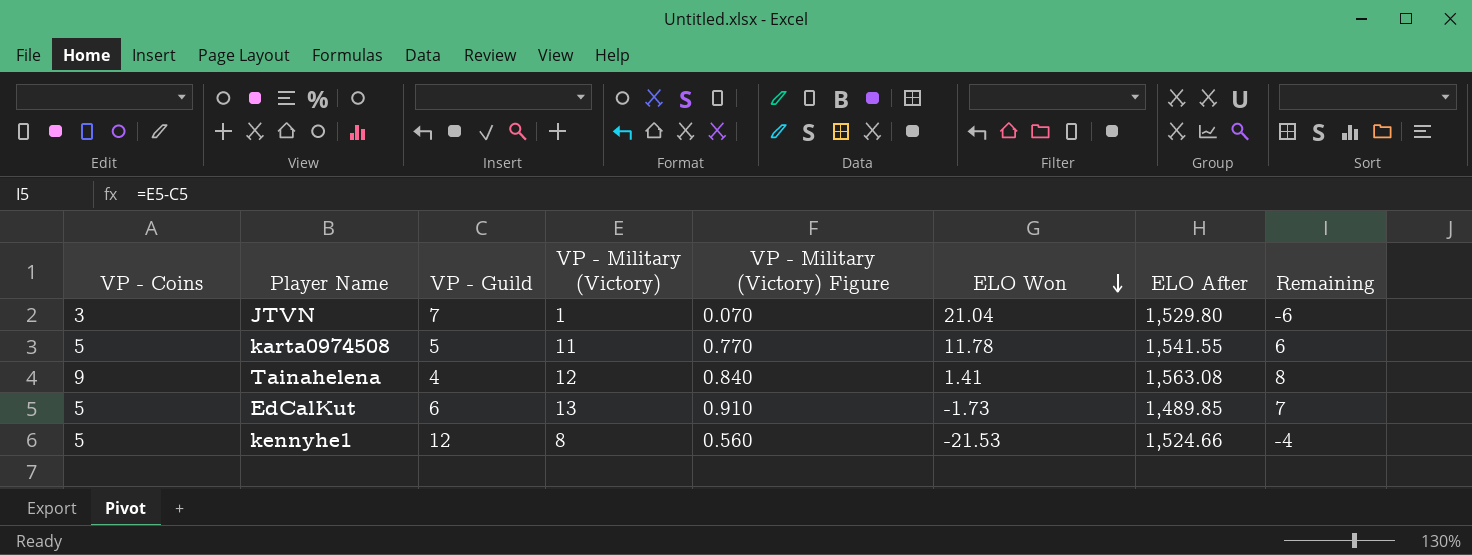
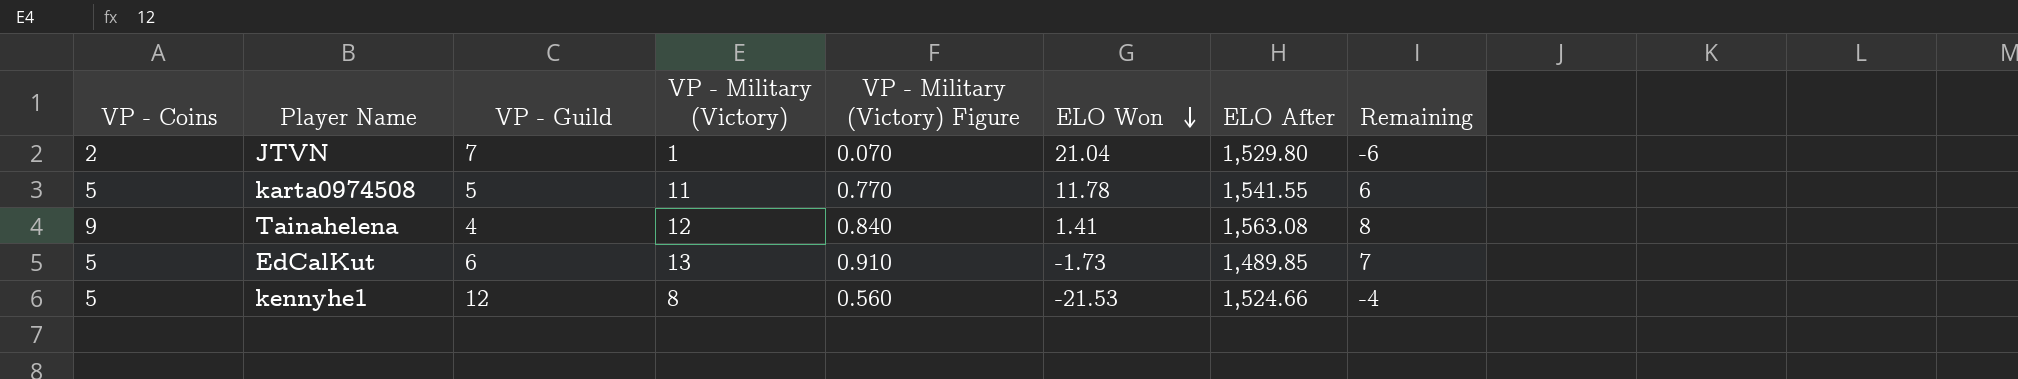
JTVN | VP - Coins: 3 -> 2

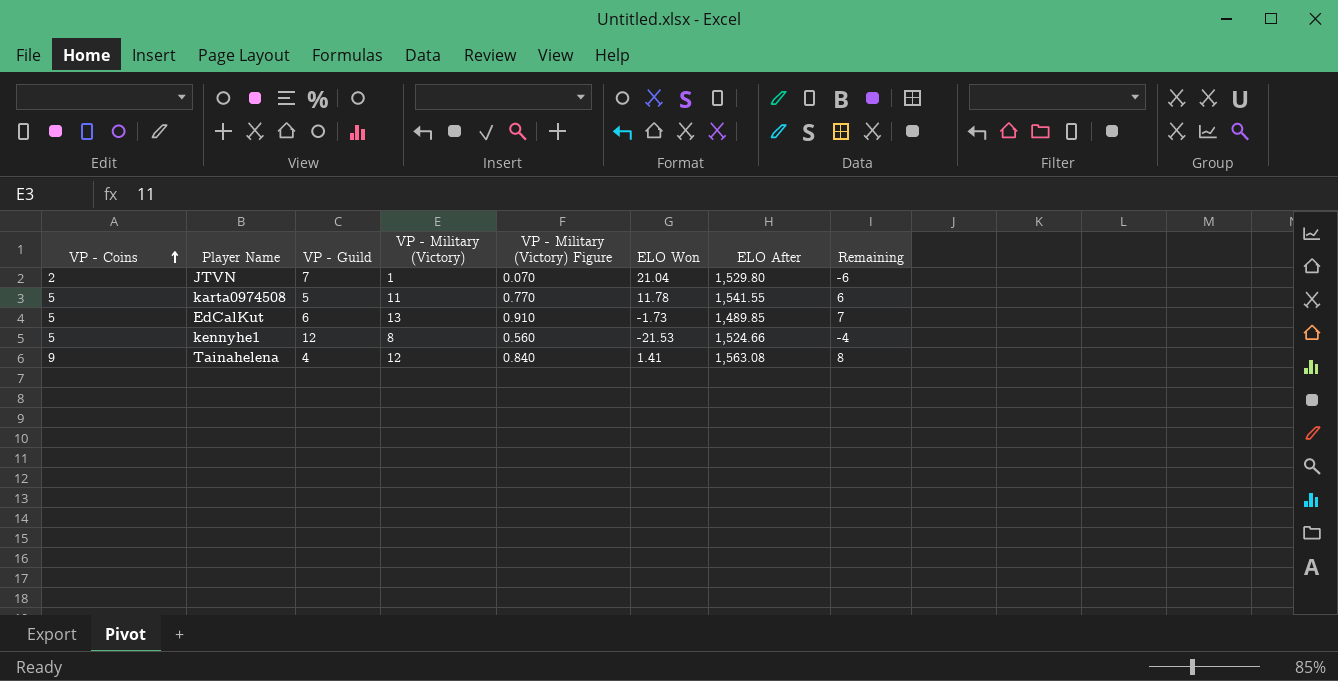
row order: ELO Won descending -> VP - Coins ascending

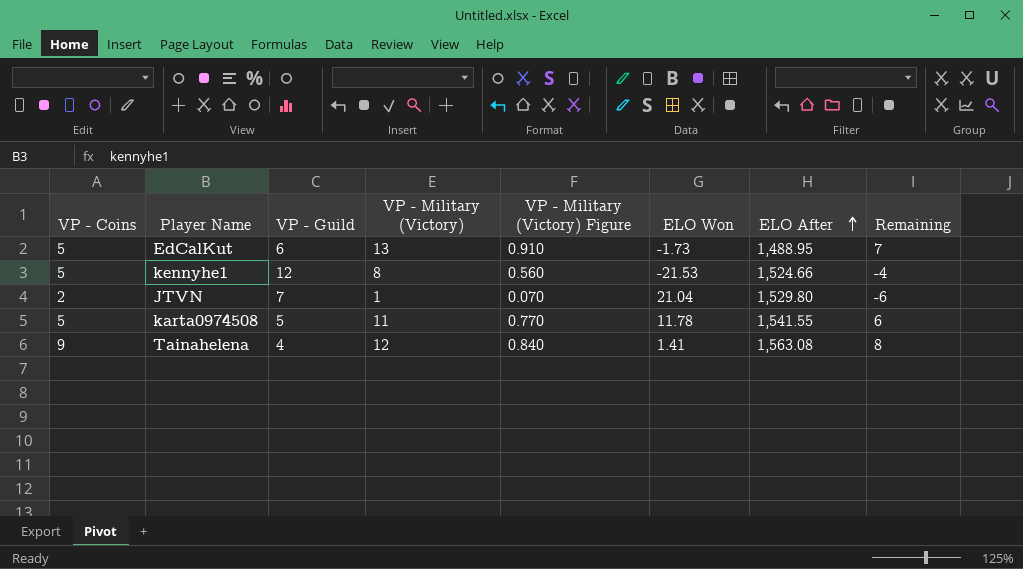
row order: VP - Coins ascending -> ELO After ascending
EdCalKut | ELO After: 1,489.85 -> 1,488.95

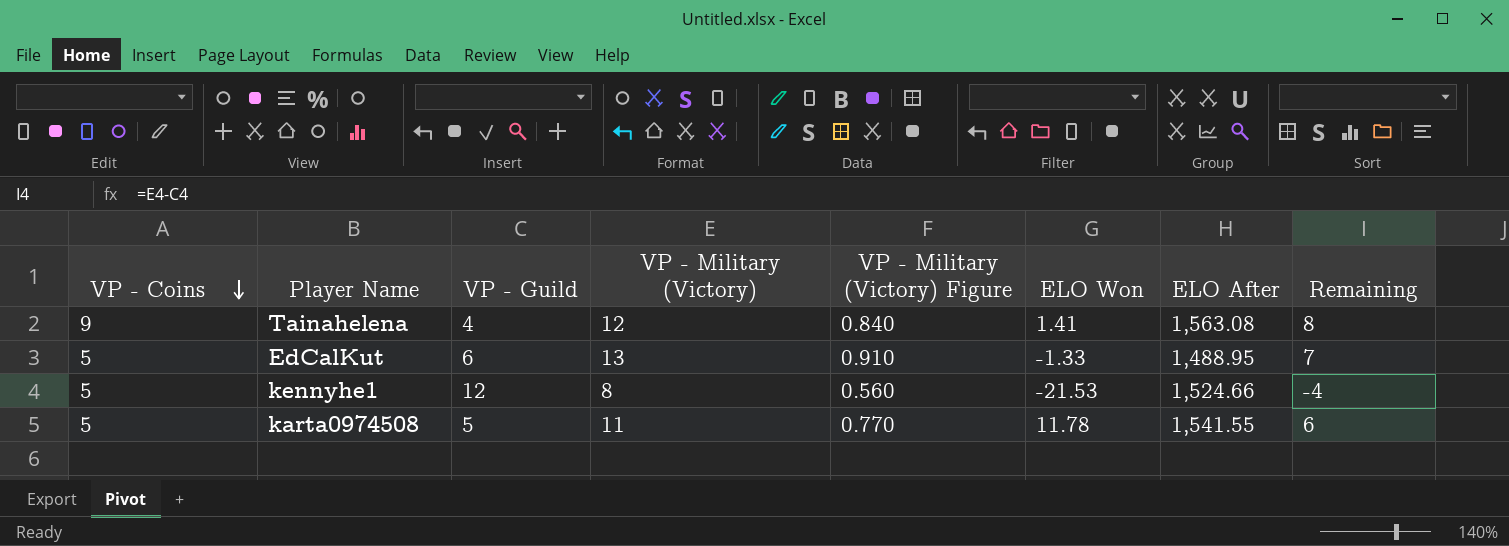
row order: ELO After ascending -> VP - Coins descending
row JTVN: 2 | 7 | 1 | 0.070 | 21.04 | 1,529.80 | -6 -> none
EdCalKut | ELO Won: -1.73 -> -1.33

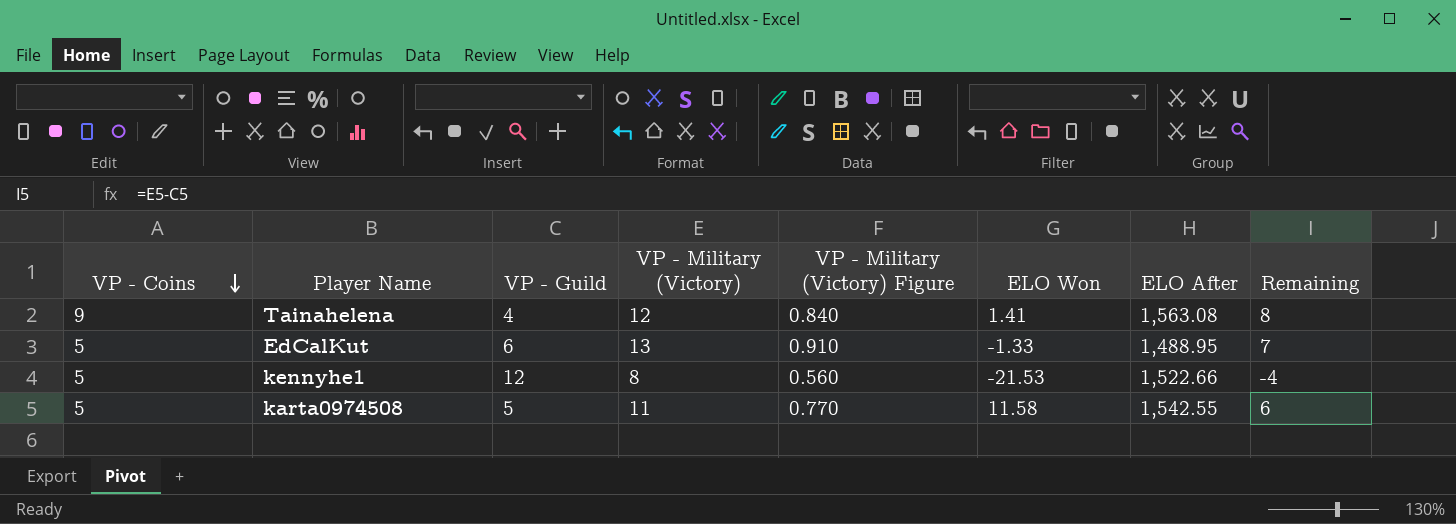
kennyhe1 | ELO After: 1,524.66 -> 1,522.66
karta0974508 | ELO Won: 11.78 -> 11.58
karta0974508 | ELO After: 1,541.55 -> 1,542.55

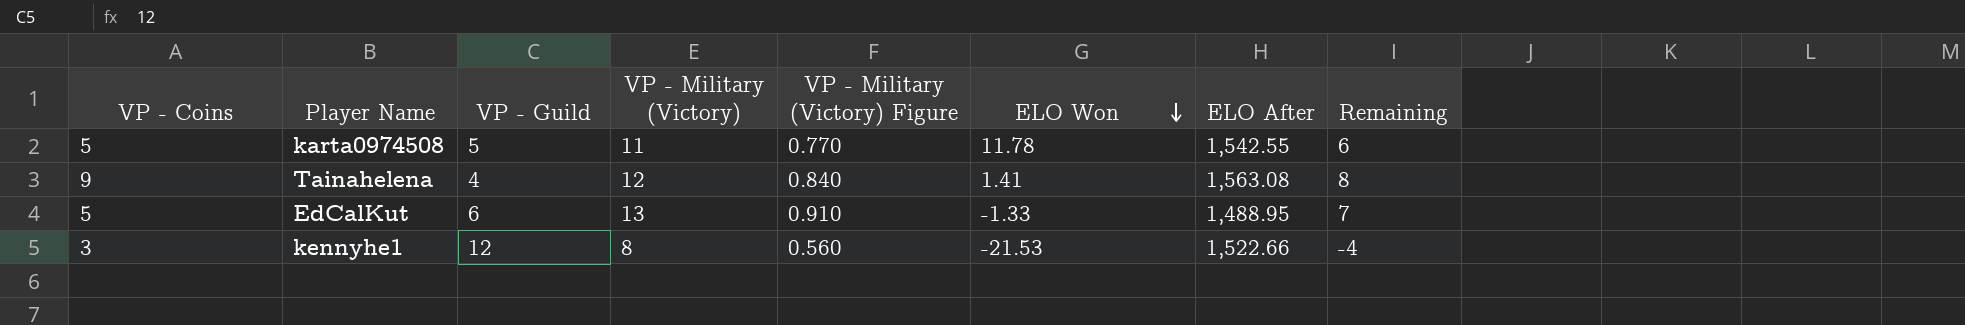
row order: VP - Coins descending -> ELO Won descending
karta0974508 | ELO Won: 11.58 -> 11.78
kennyhe1 | VP - Coins: 5 -> 3

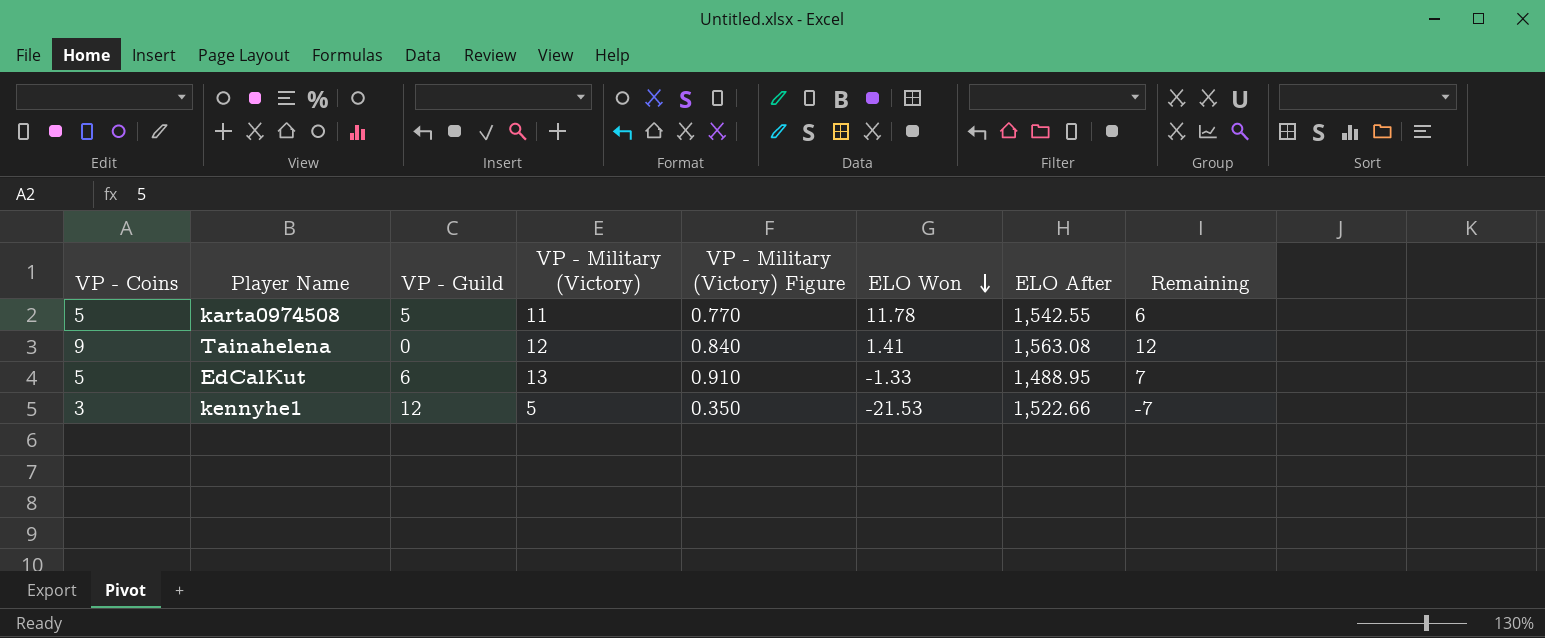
Tainahelena | VP - Guild: 4 -> 0
Tainahelena | Remaining: 8 -> 12
kennyhe1 | VP - Military (Victory): 8 -> 5
kennyhe1 | VP - Military (Victory) Figure: 0.560 -> 0.350
kennyhe1 | Remaining: -4 -> -7

